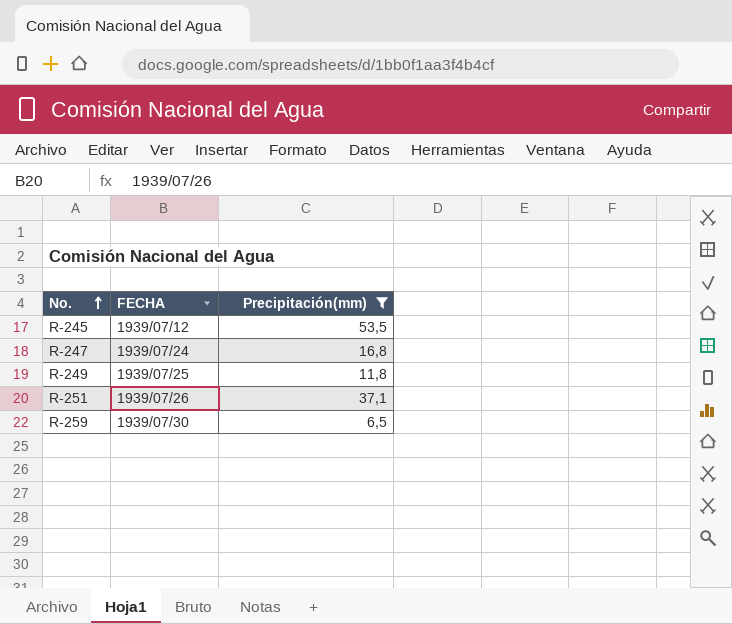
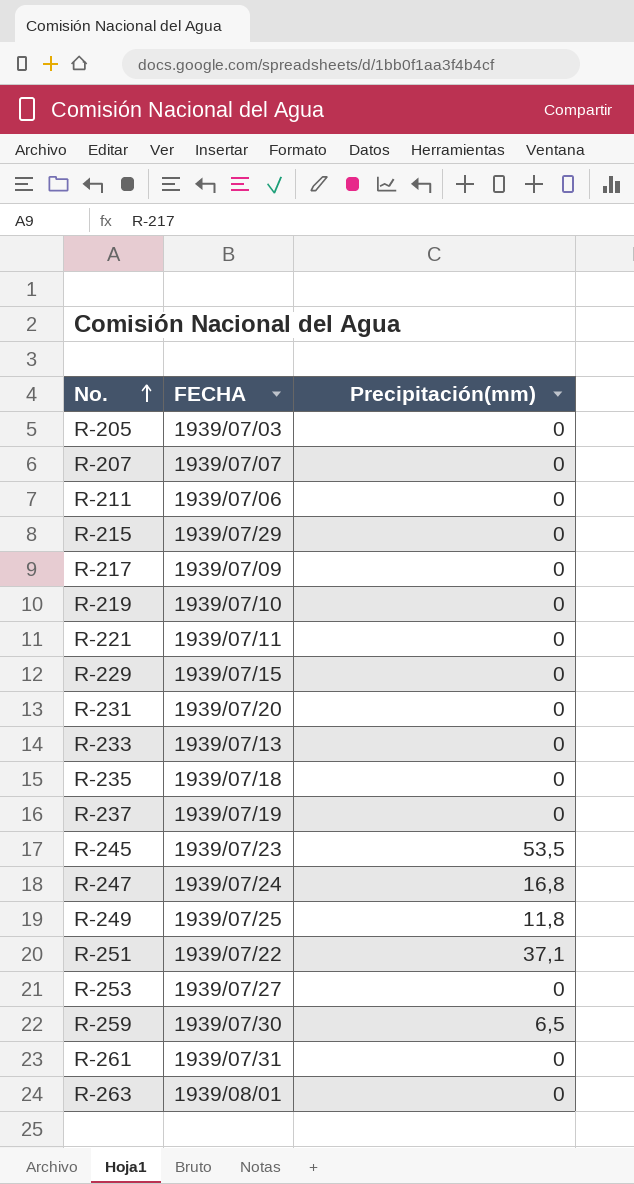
filter: Precipitación(mm) != 0 -> none
R-245 | FECHA: 1939/07/12 -> 1939/07/23
R-251 | FECHA: 1939/07/26 -> 1939/07/22

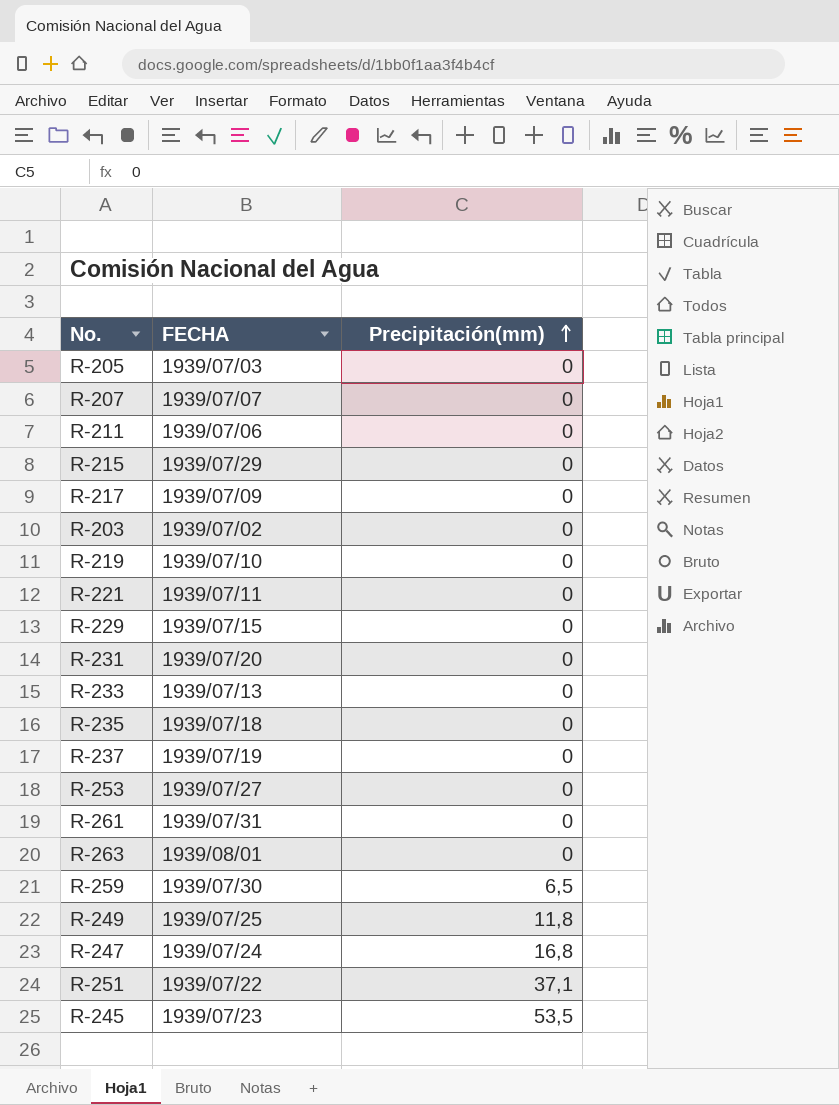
row order: No. ascending -> Precipitación(mm) ascending
row R-203: none -> 1939/07/02 | 0

